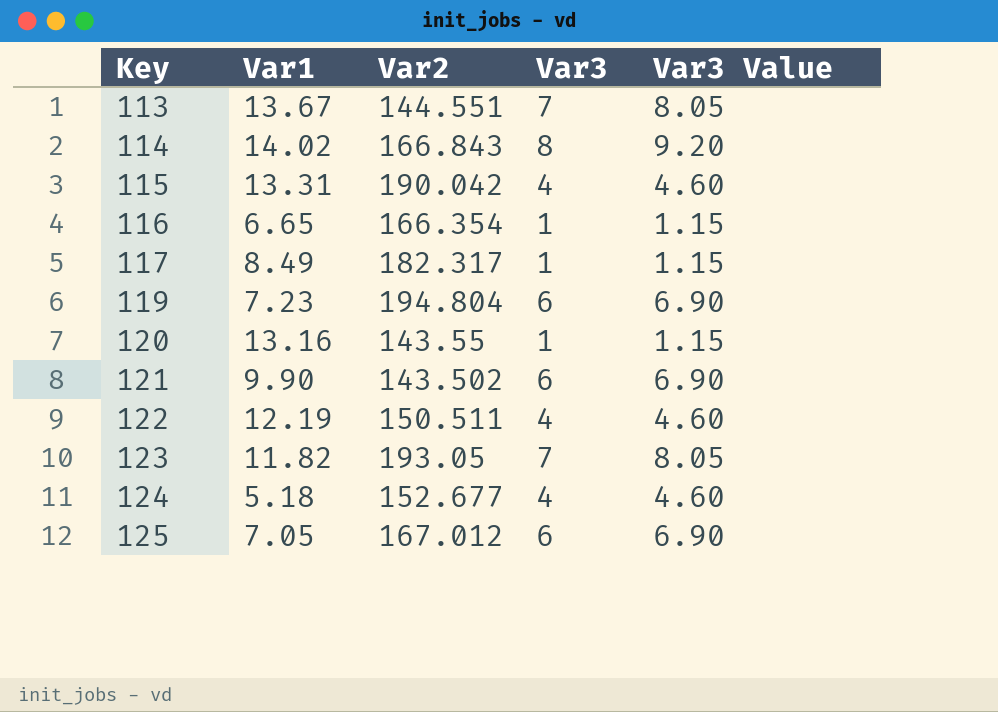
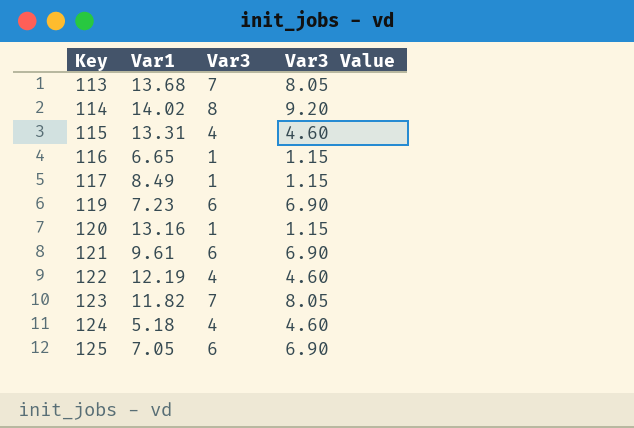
column Var2 | position: 3 -> none
113 | Var1: 13.67 -> 13.68
121 | Var1: 9.90 -> 9.61

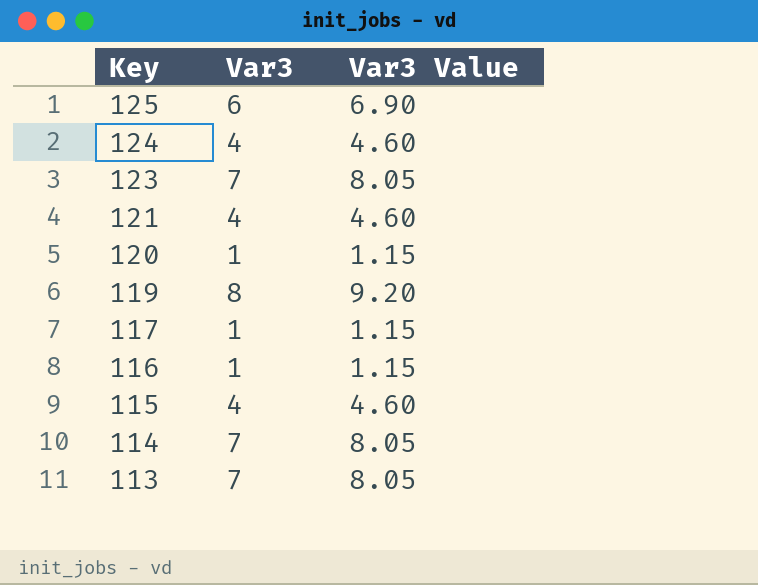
row order: Key ascending -> Key descending
column Var1 | position: 2 -> none
row 122: 12.19 | 4 | 4.60 -> none
121 | Var3: 6 -> 4
121 | Var3 Value: 6.90 -> 4.60
119 | Var3: 6 -> 8
119 | Var3 Value: 6.90 -> 9.20
114 | Var3: 8 -> 7
114 | Var3 Value: 9.20 -> 8.05

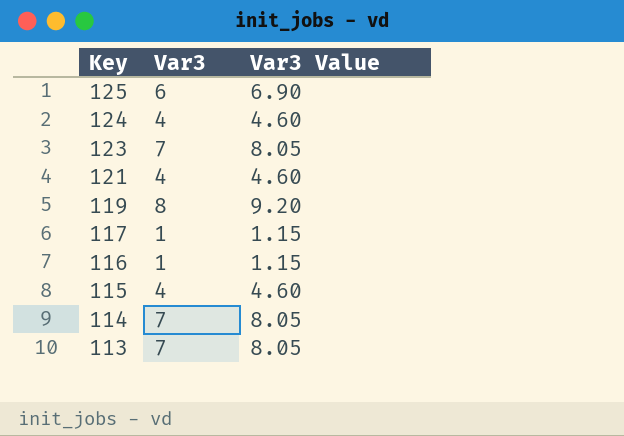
row 120: 1 | 1.15 -> none

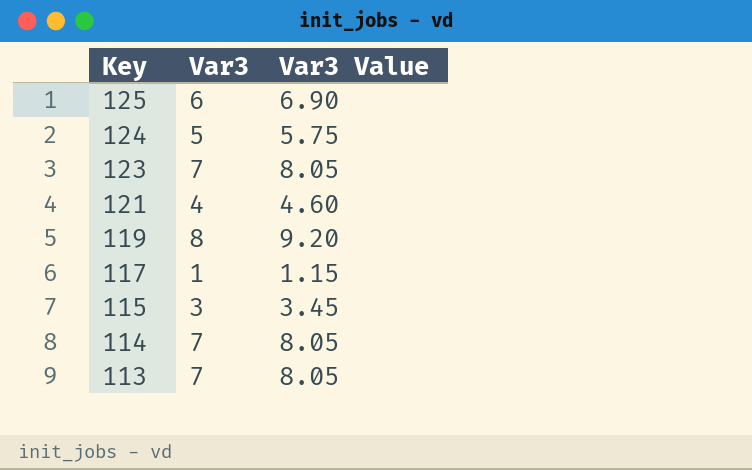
row 116: 1 | 1.15 -> none
124 | Var3: 4 -> 5
124 | Var3 Value: 4.60 -> 5.75
115 | Var3: 4 -> 3
115 | Var3 Value: 4.60 -> 3.45

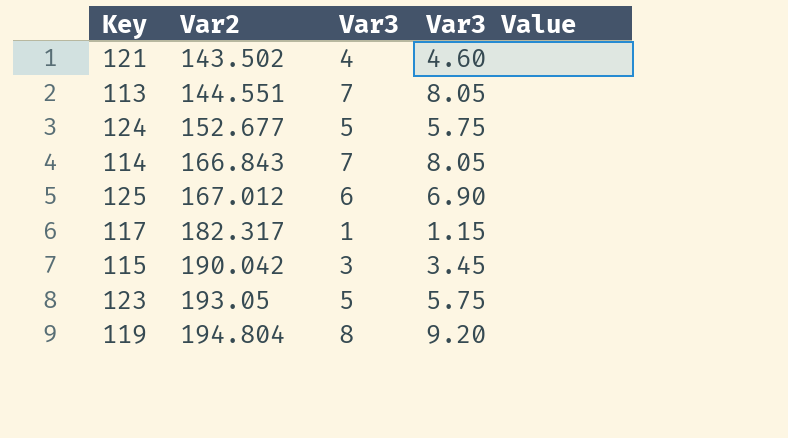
row order: Key descending -> Var2 ascending
column Var2 | position: none -> 2
123 | Var3: 7 -> 5
123 | Var3 Value: 8.05 -> 5.75

